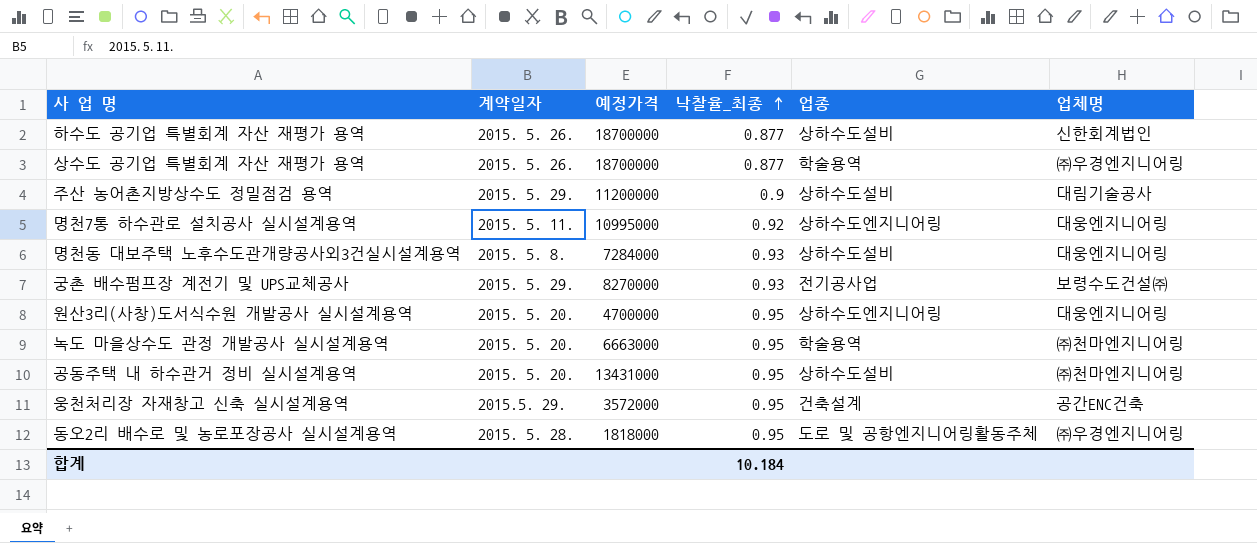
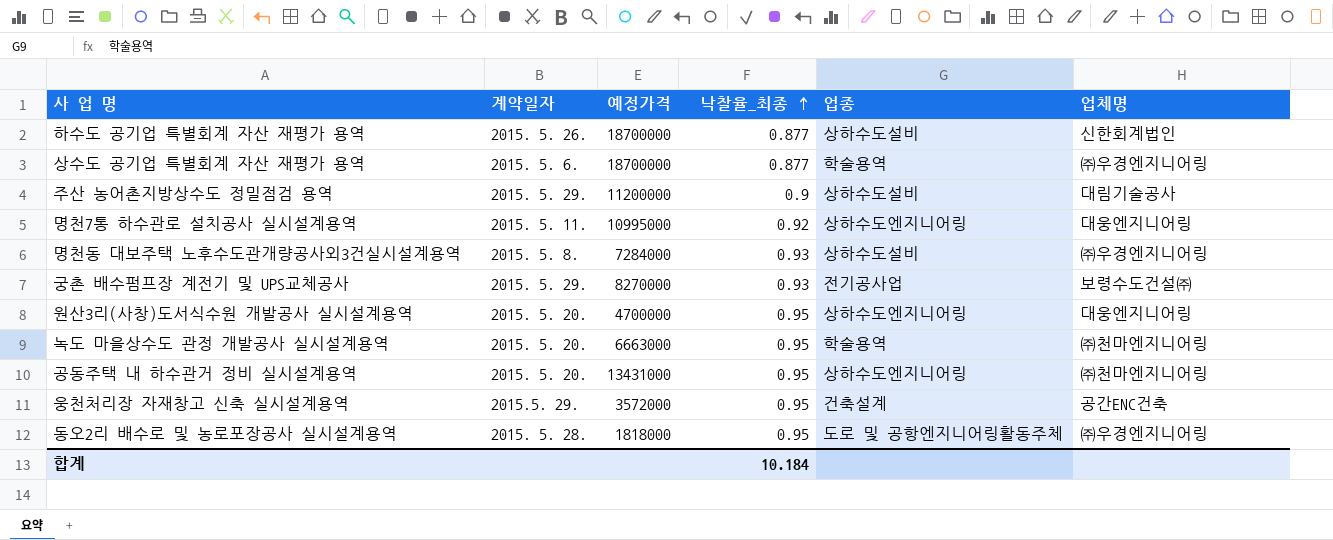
상수도 공기업 특별회계 자산 재평가 용역 | 계약일자: 2015. 5. 26. -> 2015. 5. 6.
명천동 대보주택 노후수도관개량공사외3건실시설계용역 | 업체명: 대웅엔지니어링 -> ㈜우경엔지니어링
공동주택 내 하수관거 정비 실시설계용역 | 업종: 상하수도설비 -> 상하수도엔지니어링

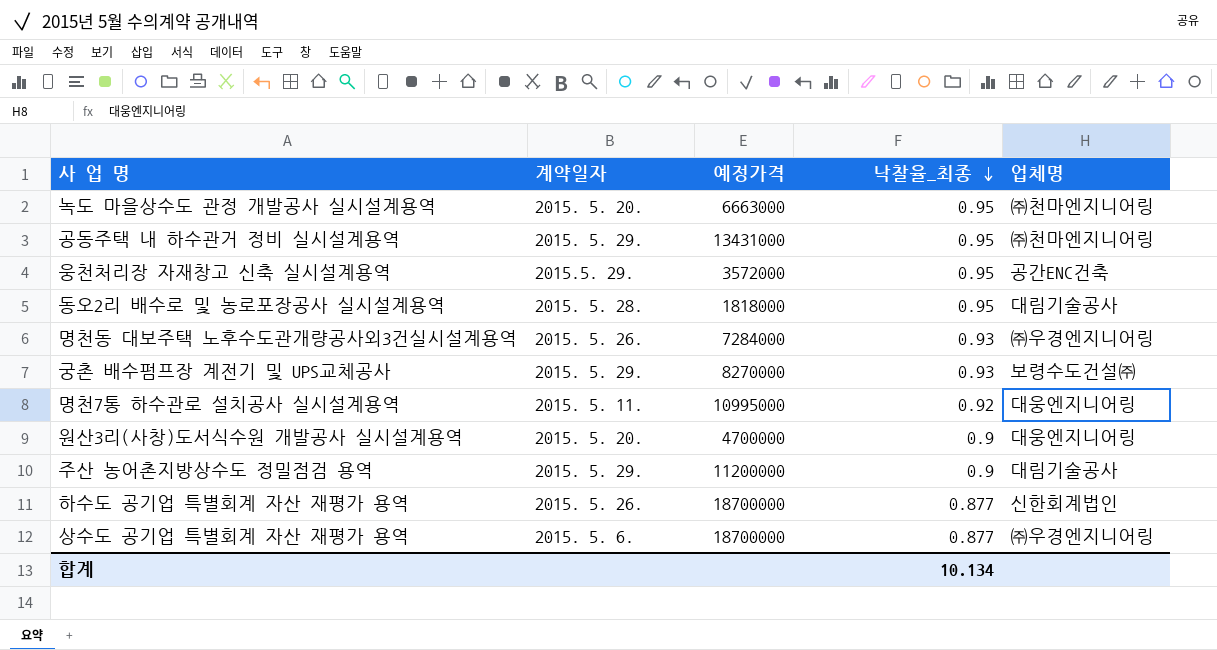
row order: 낙찰율_최종 ascending -> 낙찰율_최종 descending
column 업종 | position: 5 -> none
공동주택 내 하수관거 정비 실시설계용역 | 계약일자: 2015. 5. 20. -> 2015. 5. 29.
동오2리 배수로 및 농로포장공사 실시설계용역 | 업체명: ㈜우경엔지니어링 -> 대림기술공사
명천동 대보주택 노후수도관개량공사외3건실시설계용역 | 계약일자: 2015. 5. 8. -> 2015. 5. 26.
원산3리(사창)도서식수원 개발공사 실시설계용역 | 낙찰율_최종: 0.95 -> 0.9
합계 | 낙찰율_최종: 10.184 -> 10.134

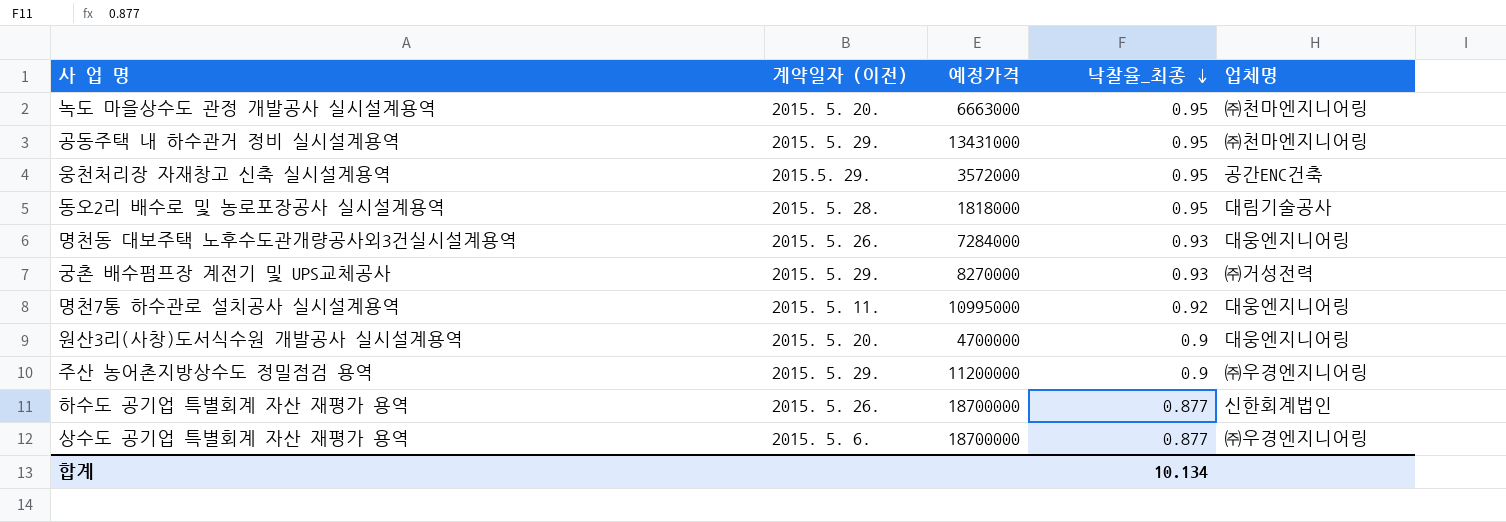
column name: 계약일자 -> 계약일자 (이전)
명천동 대보주택 노후수도관개량공사외3건실시설계용역 | 업체명: ㈜우경엔지니어링 -> 대웅엔지니어링
궁촌 배수펌프장 계전기 및 UPS교체공사 | 업체명: 보령수도건설㈜ -> ㈜거성전력
주산 농어촌지방상수도 정밀점검 용역 | 업체명: 대림기술공사 -> ㈜우경엔지니어링

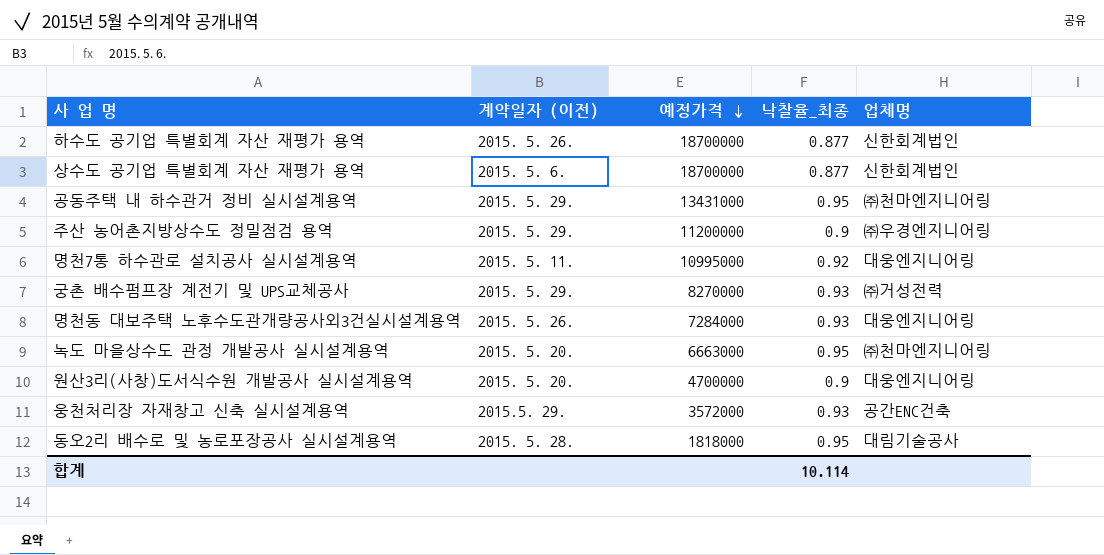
row order: 낙찰율_최종 descending -> 예정가격 descending
상수도 공기업 특별회계 자산 재평가 용역 | 업체명: ㈜우경엔지니어링 -> 신한회계법인
웅천처리장 자재창고 신축 실시설계용역 | 낙찰율_최종: 0.95 -> 0.93
합계 | 낙찰율_최종: 10.134 -> 10.114

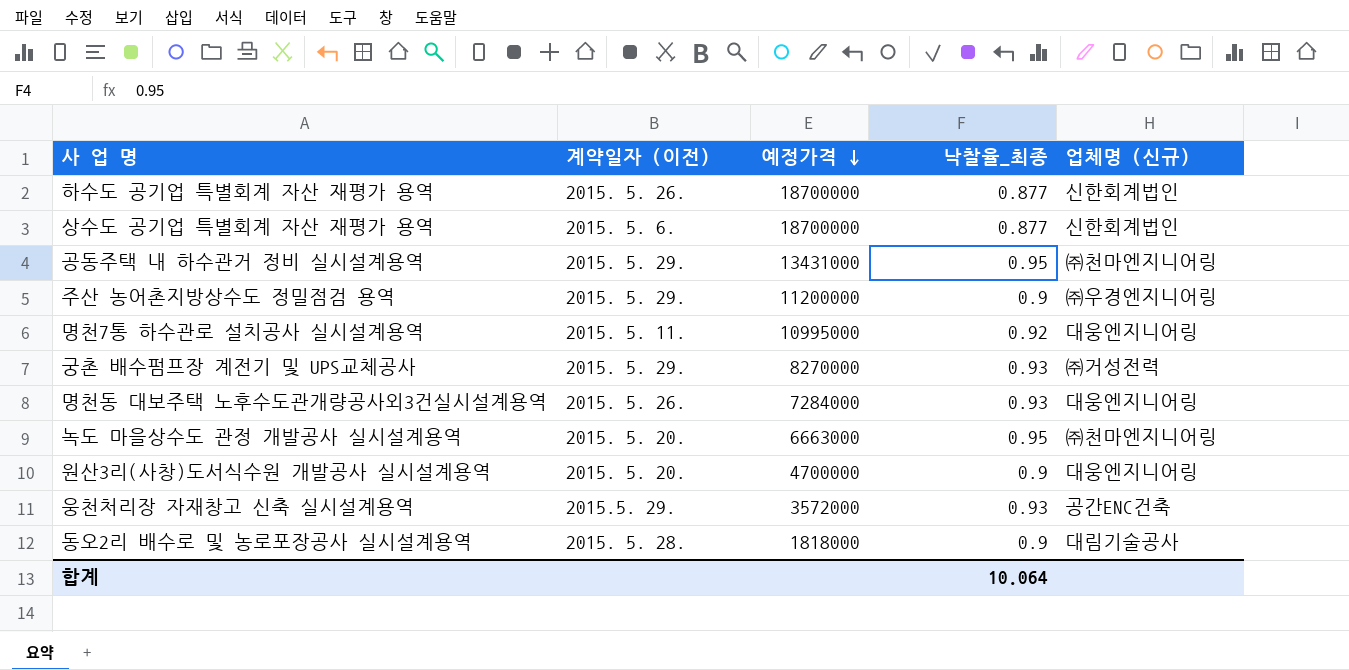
column name: 업체명 -> 업체명 (신규)
동오2리 배수로 및 농로포장공사 실시설계용역 | 낙찰율_최종: 0.95 -> 0.9
합계 | 낙찰율_최종: 10.114 -> 10.064

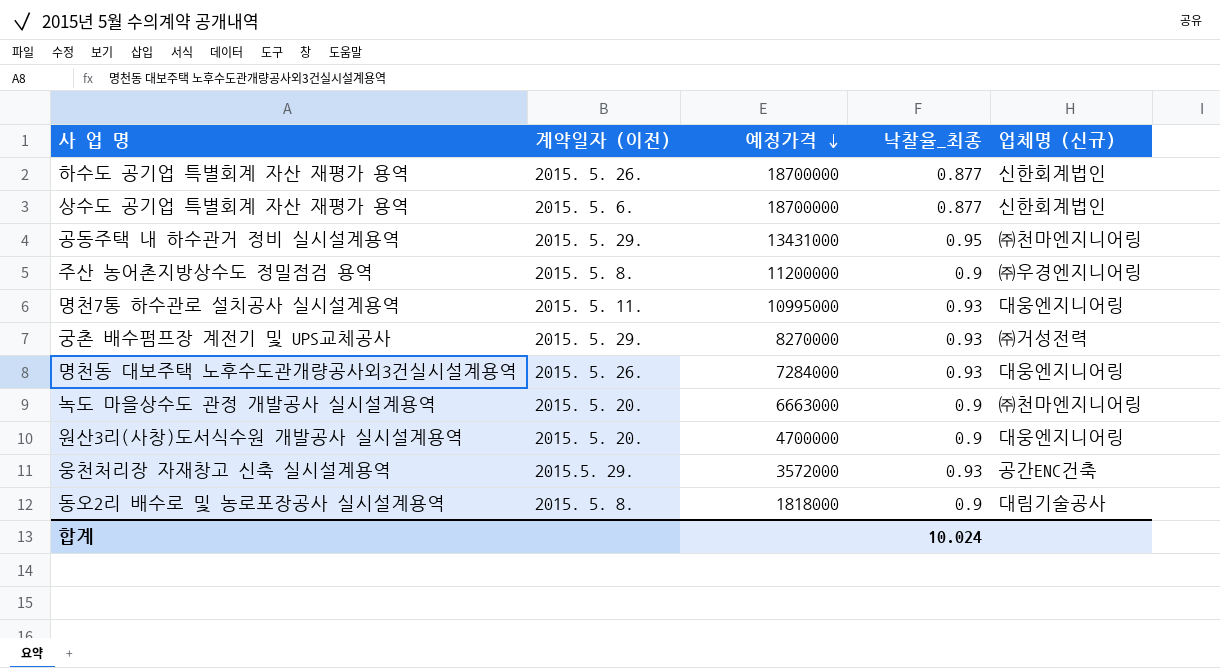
주산 농어촌지방상수도 정밀점검 용역 | 계약일자 (이전): 2015. 5. 29. -> 2015. 5. 8.
명천7통 하수관로 설치공사 실시설계용역 | 낙찰율_최종: 0.92 -> 0.93
녹도 마을상수도 관정 개발공사 실시설계용역 | 낙찰율_최종: 0.95 -> 0.9
동오2리 배수로 및 농로포장공사 실시설계용역 | 계약일자 (이전): 2015. 5. 28. -> 2015. 5. 8.
합계 | 낙찰율_최종: 10.064 -> 10.024

